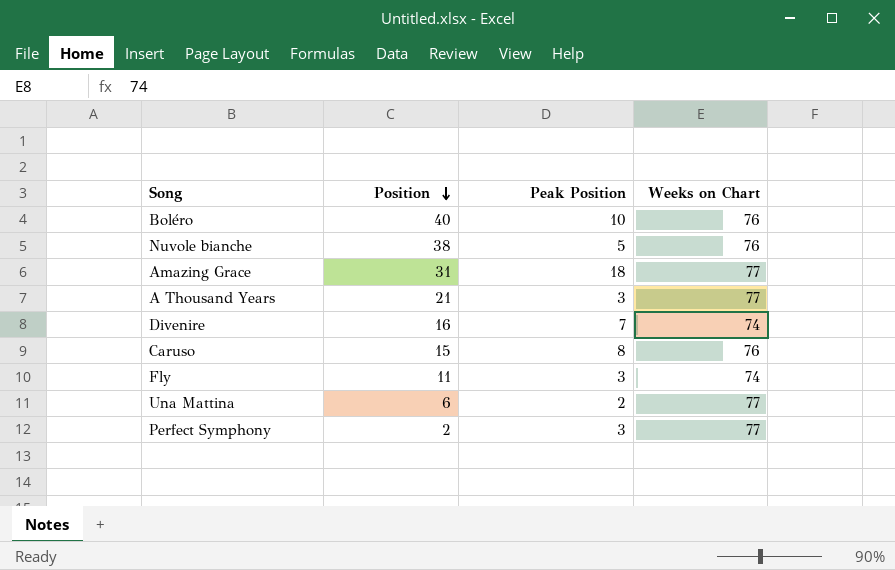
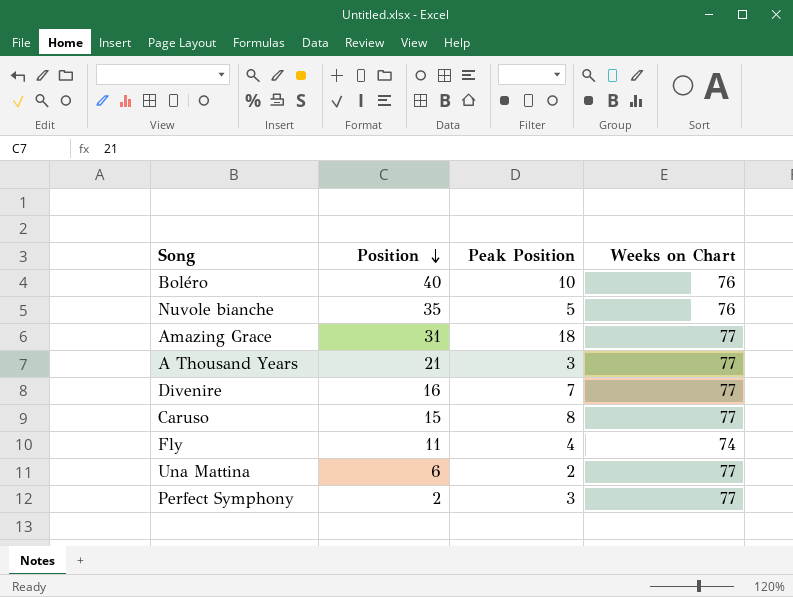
Nuvole bianche | Position: 38 -> 35
Divenire | Weeks on Chart: 74 -> 77
Caruso | Weeks on Chart: 76 -> 77
Fly | Peak Position: 3 -> 4

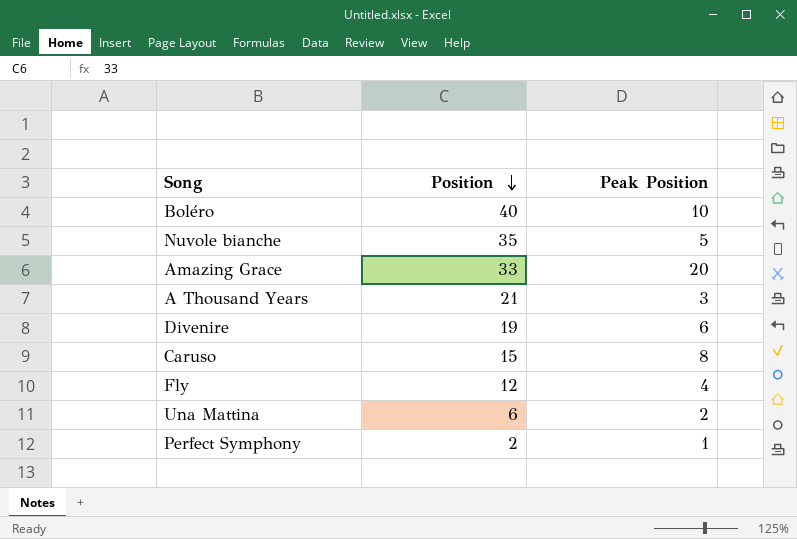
column Weeks on Chart | position: 4 -> none
Amazing Grace | Position: 31 -> 33
Amazing Grace | Peak Position: 18 -> 20
Divenire | Position: 16 -> 19
Divenire | Peak Position: 7 -> 6
Fly | Position: 11 -> 12
Perfect Symphony | Peak Position: 3 -> 1

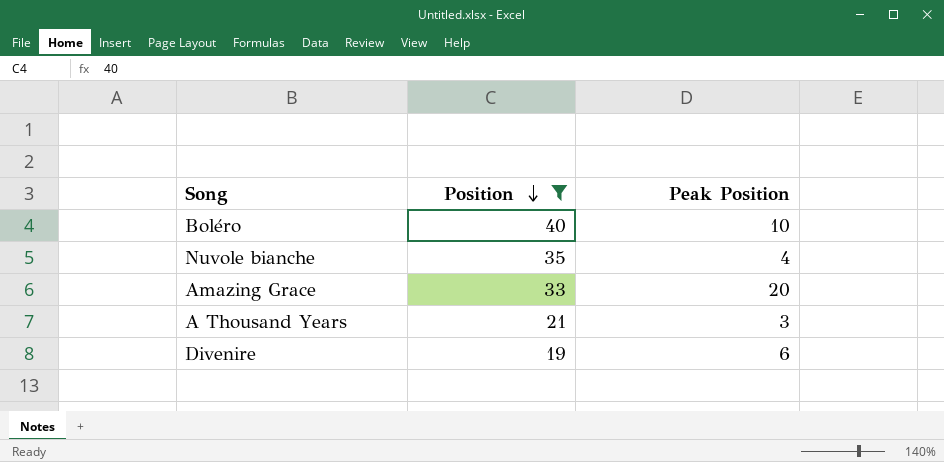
filter: none -> Position >= 19
Nuvole bianche | Peak Position: 5 -> 4

